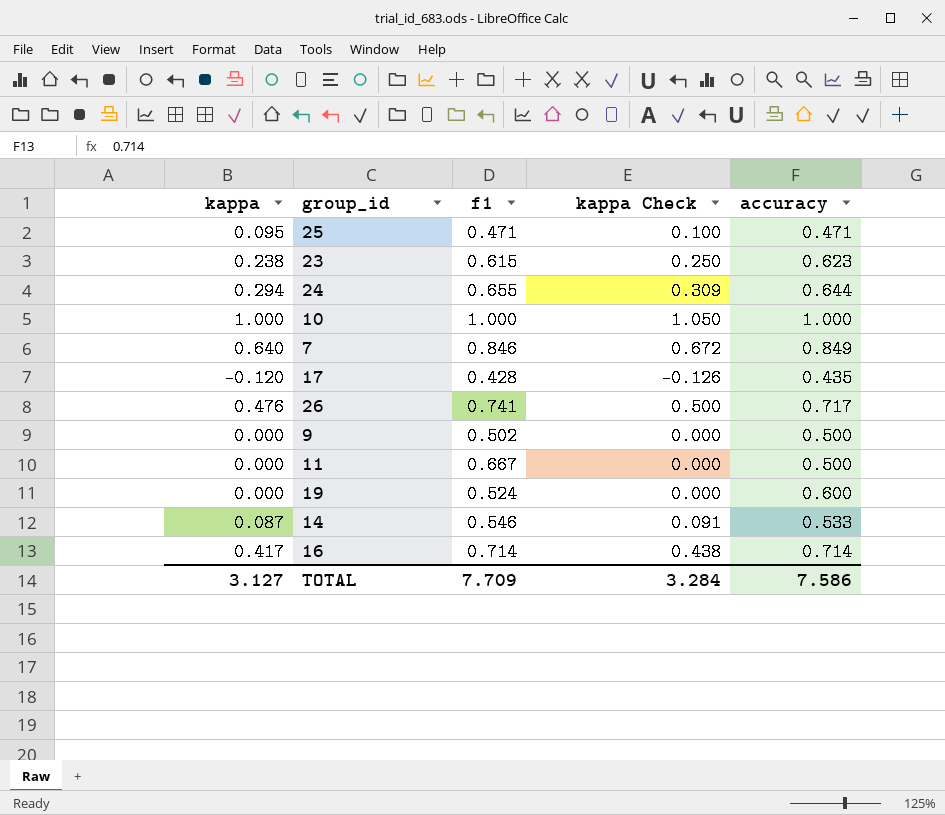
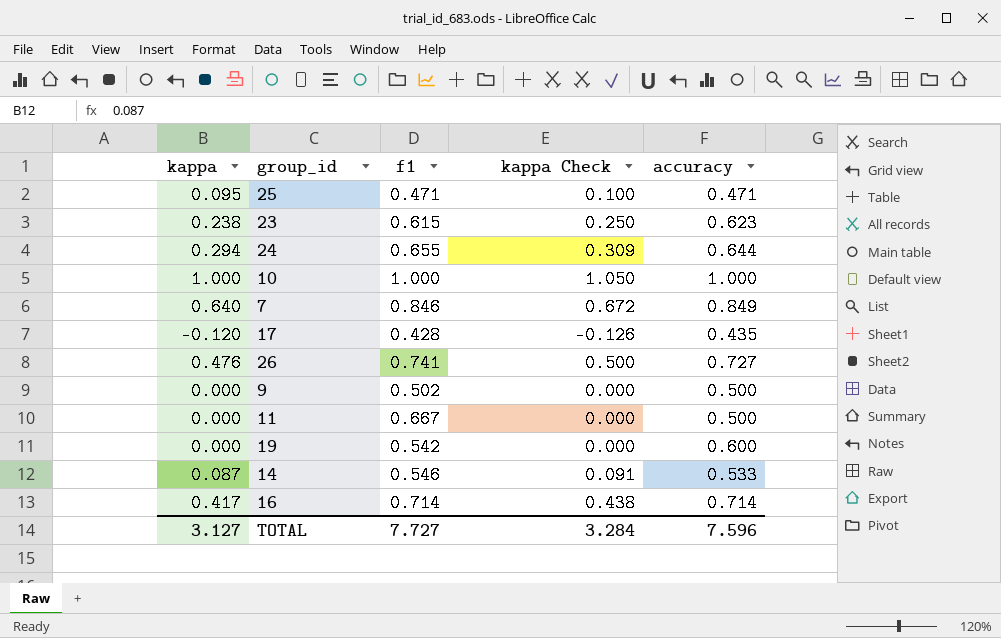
26 | accuracy: 0.717 -> 0.727
19 | f1: 0.524 -> 0.542
TOTAL | f1: 7.709 -> 7.727
TOTAL | accuracy: 7.586 -> 7.596

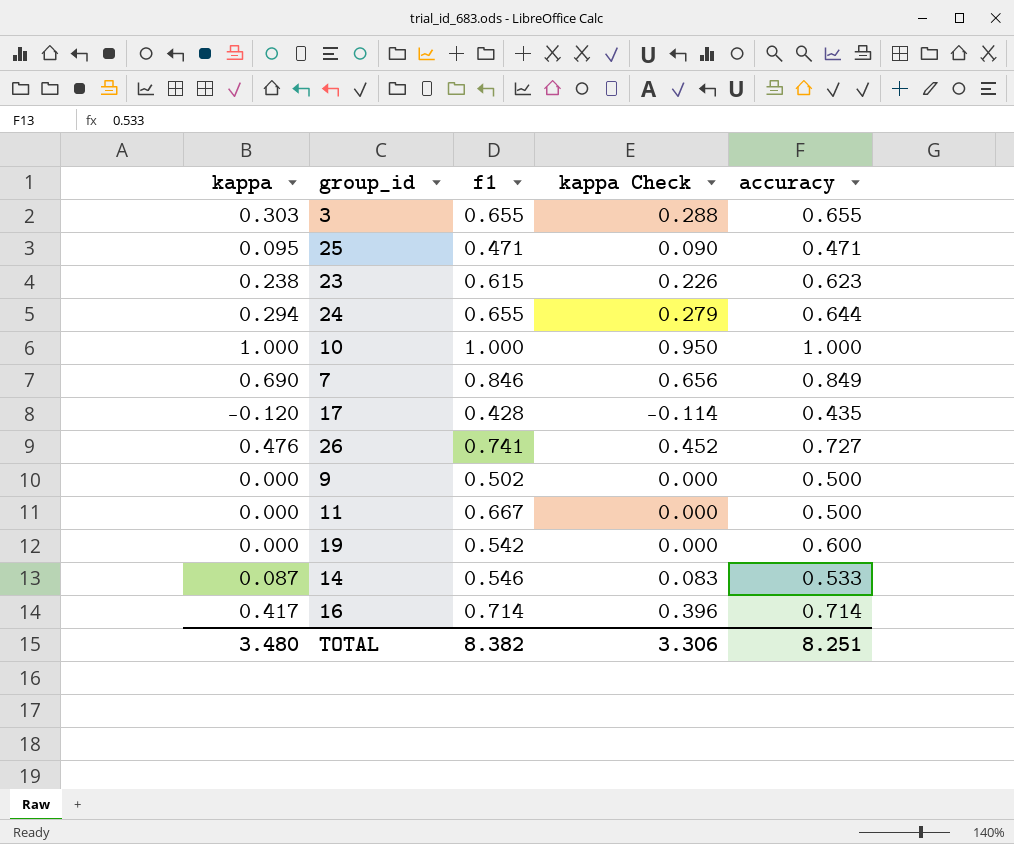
column kappa Check | formula: [kappa] * 1.05 -> [kappa] * 0.95
row 3: none -> 0.303 | 0.655 | 0.288 | 0.655
7 | kappa: 0.640 -> 0.690
TOTAL | kappa: 3.127 -> 3.480
TOTAL | f1: 7.727 -> 8.382
TOTAL | kappa Check: 3.284 -> 3.306
TOTAL | accuracy: 7.596 -> 8.251

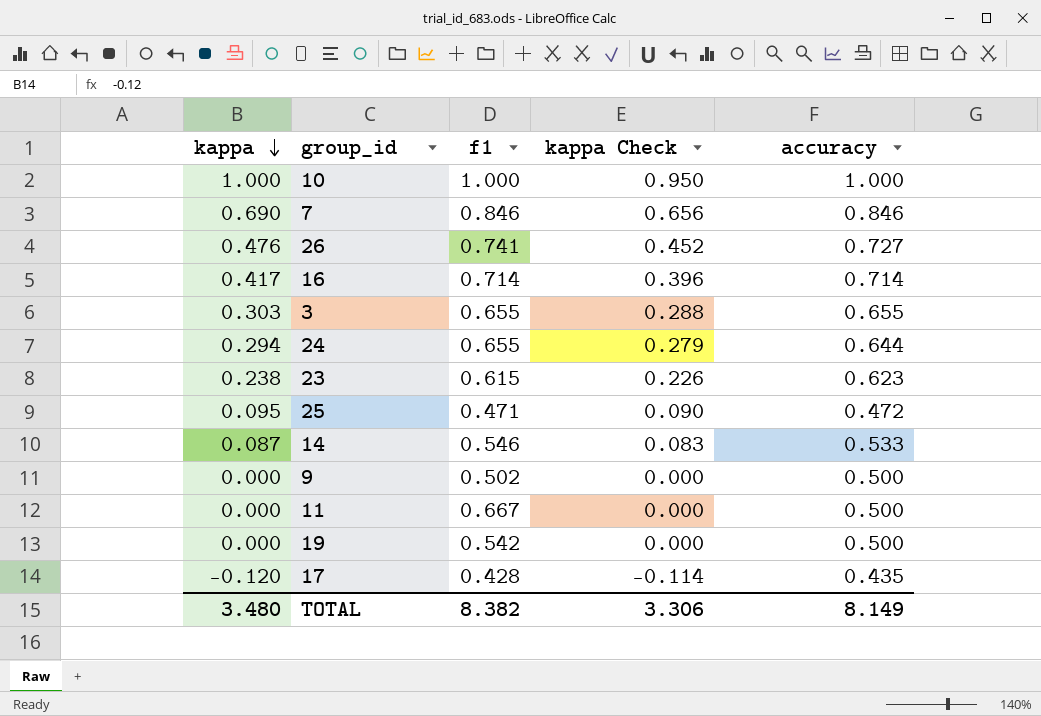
row order: none -> kappa descending
7 | accuracy: 0.849 -> 0.846
25 | accuracy: 0.471 -> 0.472
19 | accuracy: 0.600 -> 0.500
TOTAL | accuracy: 8.251 -> 8.149

